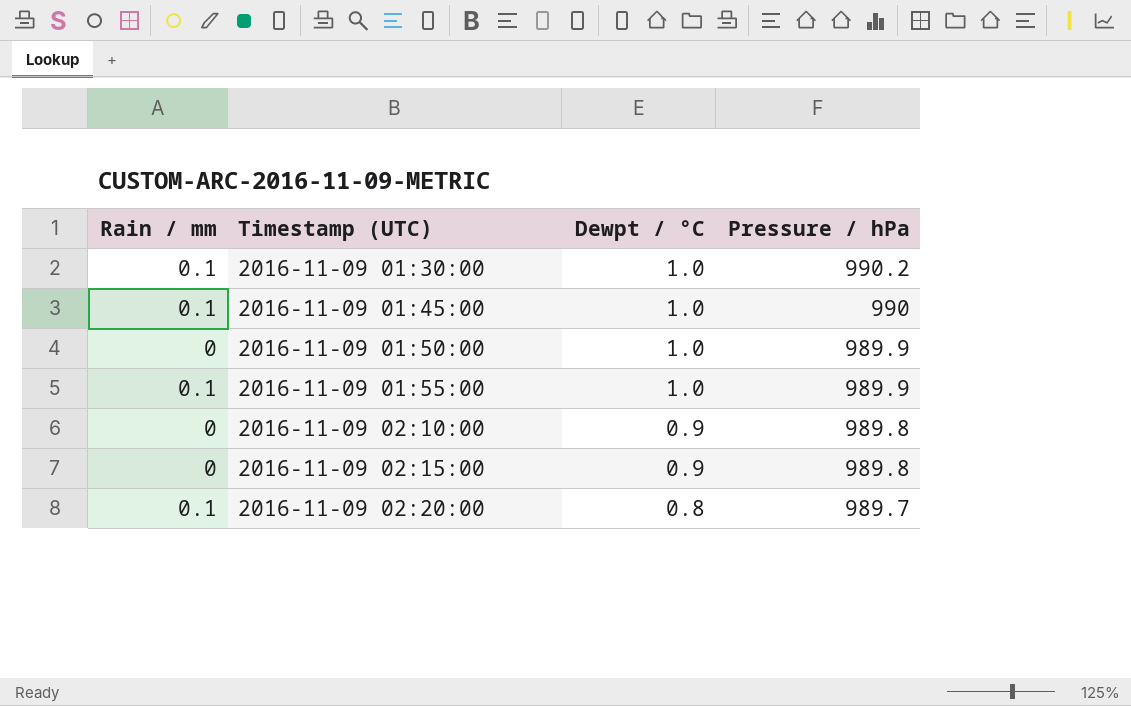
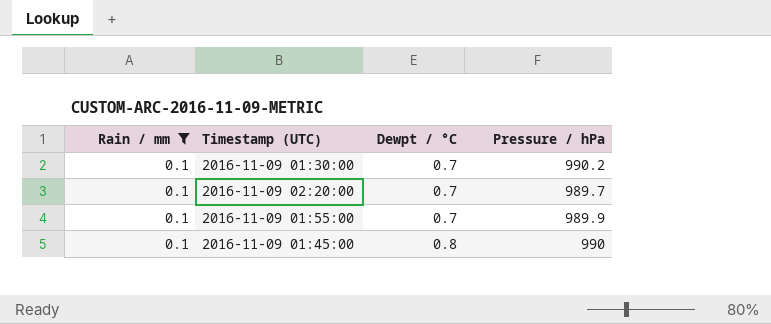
filter: none -> Rain / mm = 0.1
row order: Timestamp (UTC) ascending -> Dewpt / °C ascending
2016-11-09 01:30:00 | Dewpt / °C: 1.0 -> 0.7
2016-11-09 02:20:00 | Dewpt / °C: 0.8 -> 0.7
2016-11-09 01:55:00 | Dewpt / °C: 1.0 -> 0.7
2016-11-09 01:45:00 | Dewpt / °C: 1.0 -> 0.8

